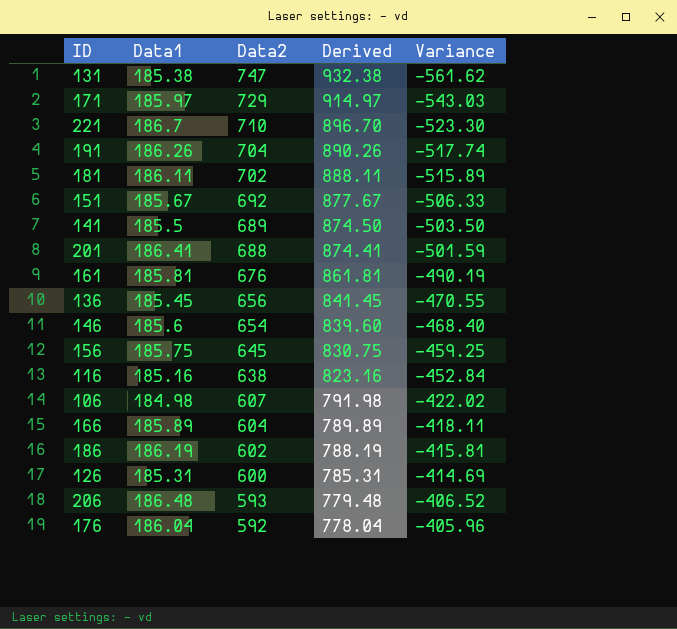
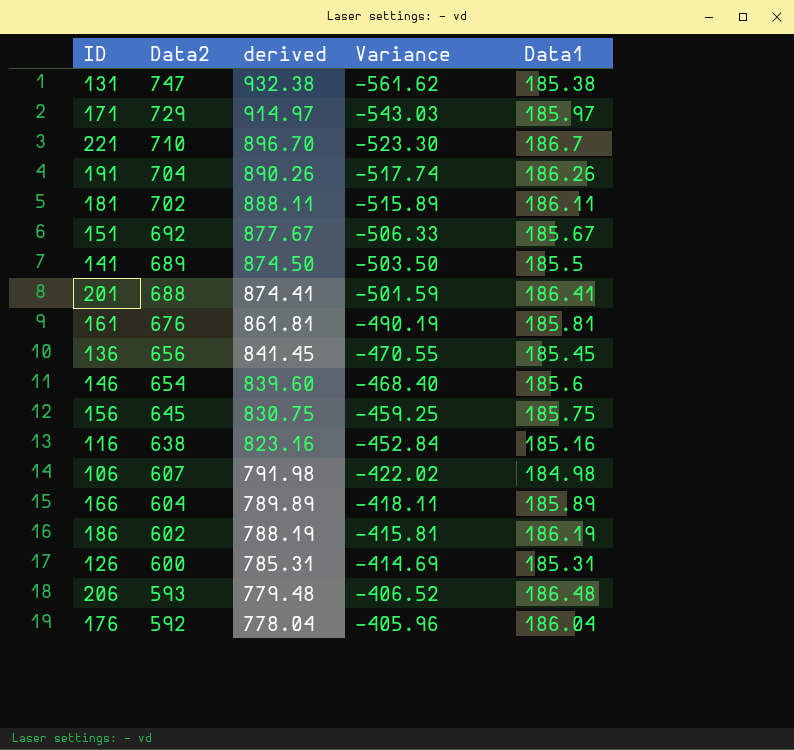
column name: Derived -> derived
column Data1 | position: 2 -> 5

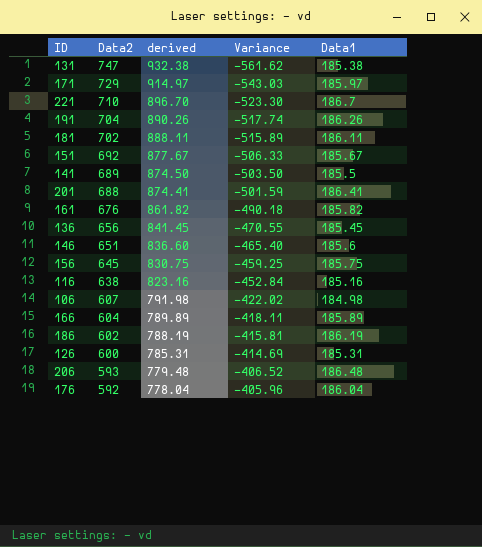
161 | derived: 861.81 -> 861.82
161 | Variance: -490.19 -> -490.18
161 | Data1: 185.81 -> 185.82
146 | Data2: 654 -> 651
146 | derived: 839.60 -> 836.60
146 | Variance: -468.40 -> -465.40

